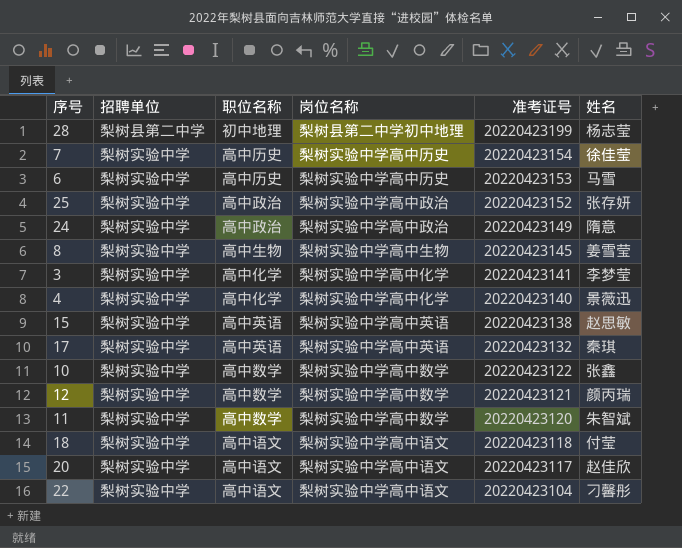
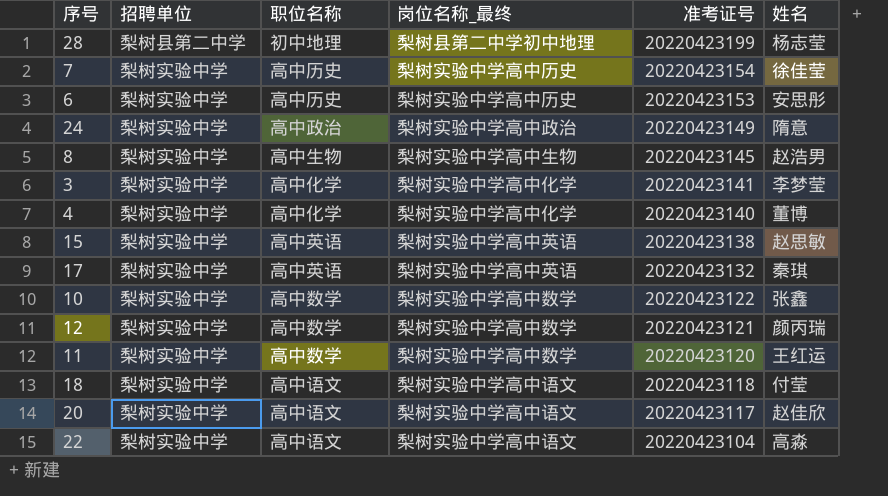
column name: 岗位名称 -> 岗位名称_最终
row 25: 梨树实验中学 | 高中政治 | 梨树实验中学高中政治 | 20220423152 | 张存妍 -> none
6 | 姓名: 马雪 -> 安思彤
8 | 姓名: 姜雪莹 -> 赵浩男
4 | 姓名: 景薇迅 -> 董博
11 | 姓名: 朱智斌 -> 王红运
22 | 姓名: 刁馨彤 -> 高淼

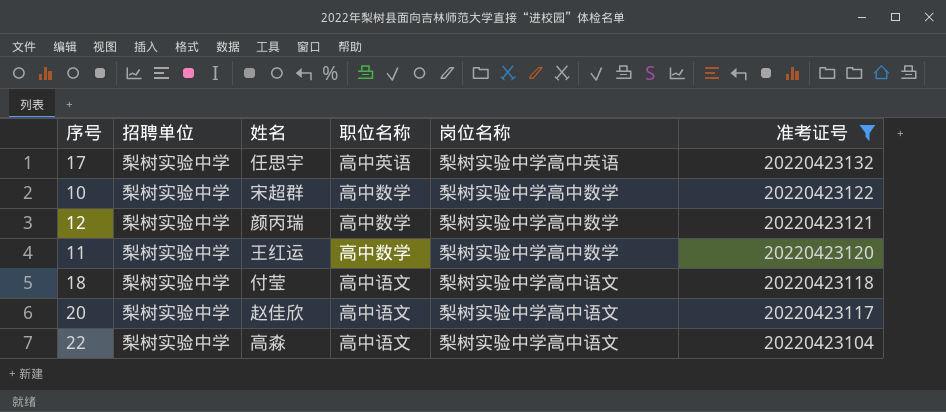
filter: none -> 准考证号 <= 20220423132
column 姓名 | position: 6 -> 3
column name: 岗位名称_最终 -> 岗位名称
17 | 姓名: 秦琪 -> 任思宇
10 | 姓名: 张鑫 -> 宋超群

